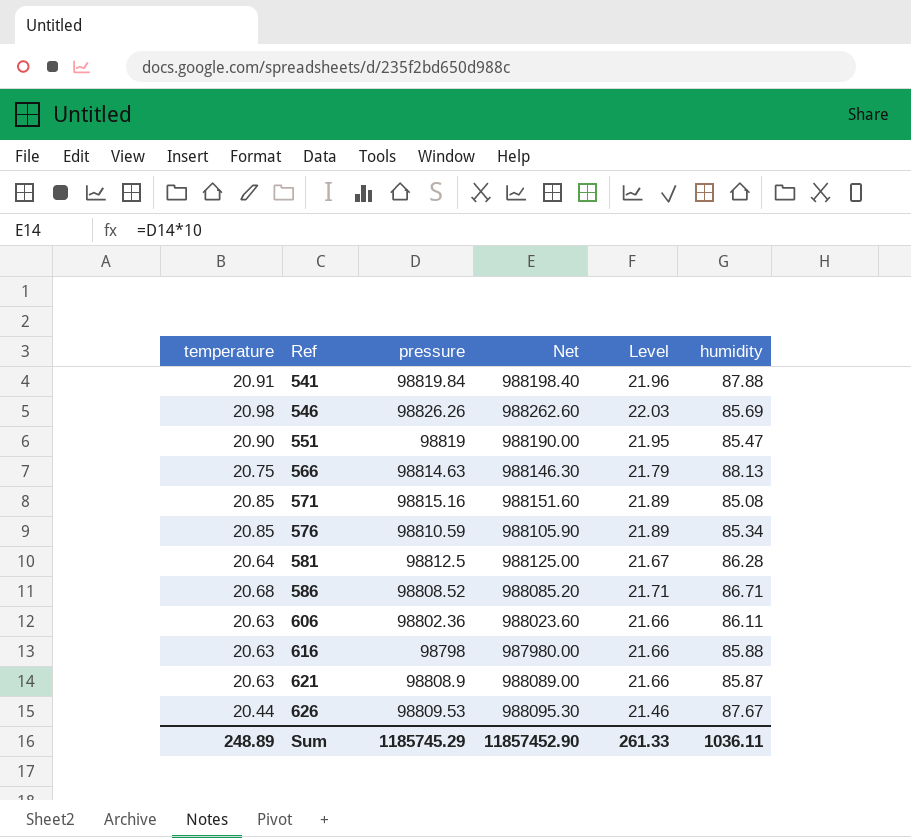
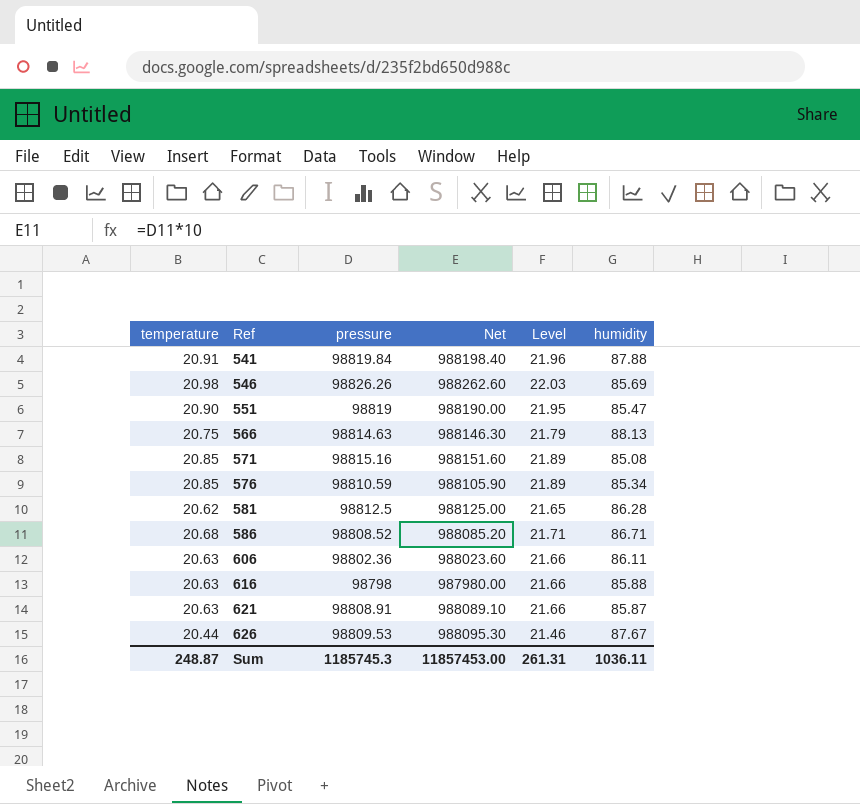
581 | temperature: 20.64 -> 20.62
581 | Level: 21.67 -> 21.65
621 | pressure: 98808.9 -> 98808.91
621 | Net: 988089.00 -> 988089.10
Sum | temperature: 248.89 -> 248.87
Sum | pressure: 1185745.29 -> 1185745.3
Sum | Net: 11857452.90 -> 11857453.00
Sum | Level: 261.33 -> 261.31

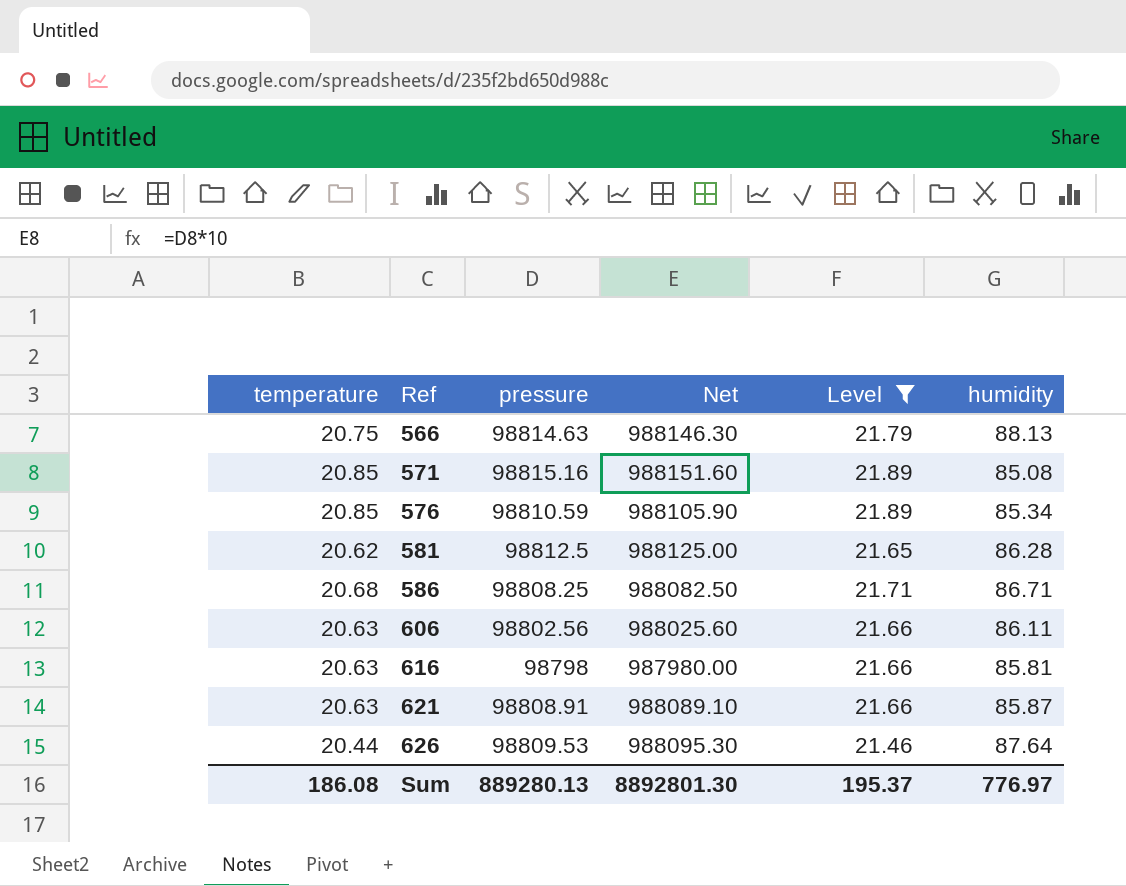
filter: none -> Level <= 21.89
586 | pressure: 98808.52 -> 98808.25
586 | Net: 988085.20 -> 988082.50
606 | pressure: 98802.36 -> 98802.56
606 | Net: 988023.60 -> 988025.60
616 | humidity: 85.88 -> 85.81
626 | humidity: 87.67 -> 87.64
Sum | temperature: 248.87 -> 186.08
Sum | pressure: 1185745.3 -> 889280.13
Sum | Net: 11857453.00 -> 8892801.30
Sum | Level: 261.31 -> 195.37
Sum | humidity: 1036.11 -> 776.97

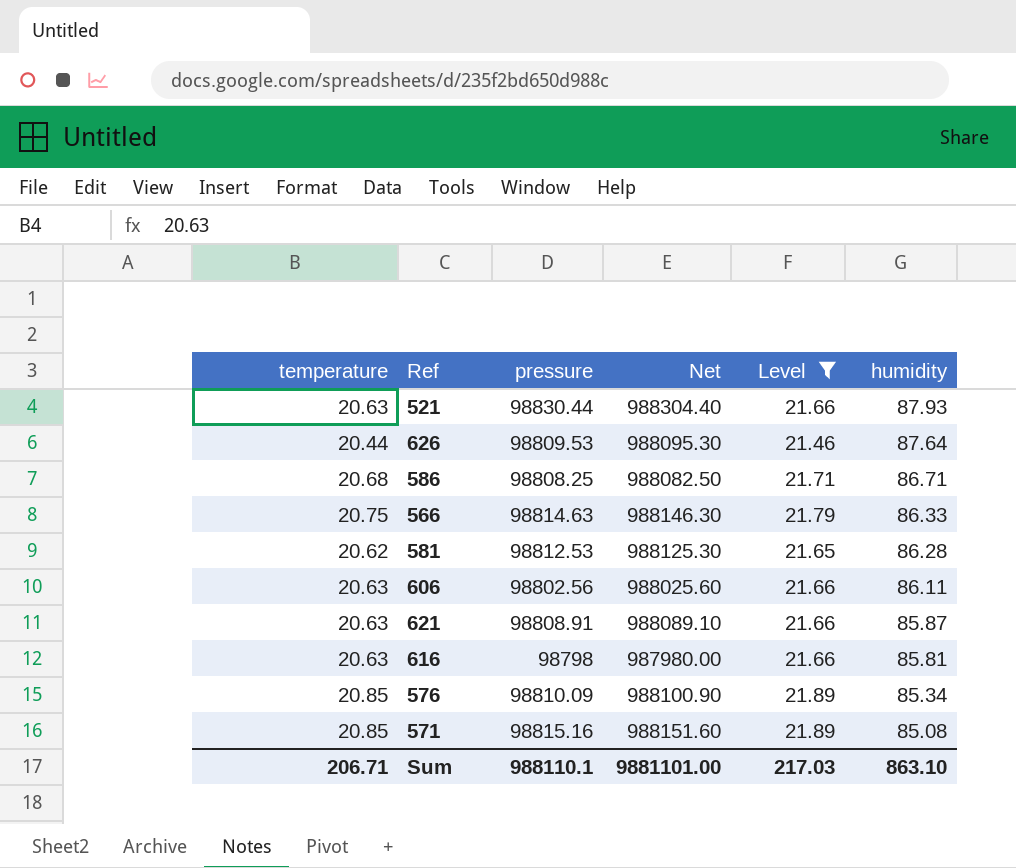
row order: Ref ascending -> humidity descending
row 521: none -> 20.63 | 98830.44 | 988304.40 | 21.66 | 87.93
566 | humidity: 88.13 -> 86.33
581 | pressure: 98812.5 -> 98812.53
581 | Net: 988125.00 -> 988125.30
576 | pressure: 98810.59 -> 98810.09
576 | Net: 988105.90 -> 988100.90
Sum | temperature: 186.08 -> 206.71
Sum | pressure: 889280.13 -> 988110.1
Sum | Net: 8892801.30 -> 9881101.00
Sum | Level: 195.37 -> 217.03
Sum | humidity: 776.97 -> 863.10

